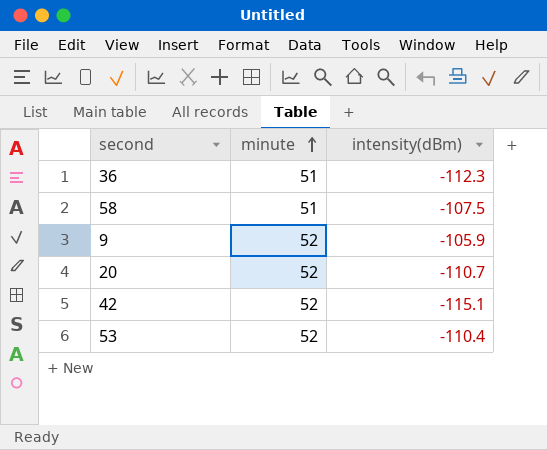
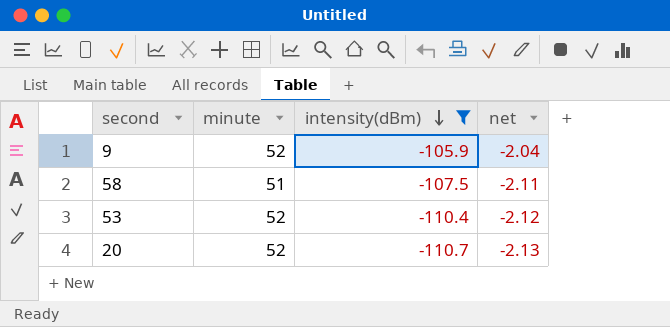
filter: none -> intensity(dBm) >= -110.7
row order: minute ascending -> intensity(dBm) descending
column net | formula: none -> [intensity(dBm)] / [minute]

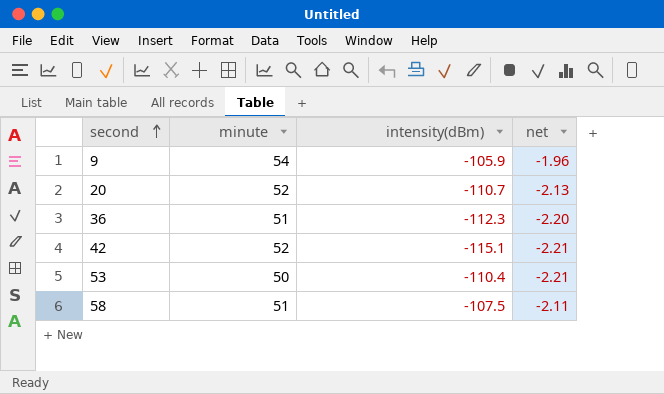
filter: intensity(dBm) >= -110.7 -> none
row order: intensity(dBm) descending -> second ascending
9 | minute: 52 -> 54
9 | net: -2.04 -> -1.96
53 | minute: 52 -> 50
53 | net: -2.12 -> -2.21

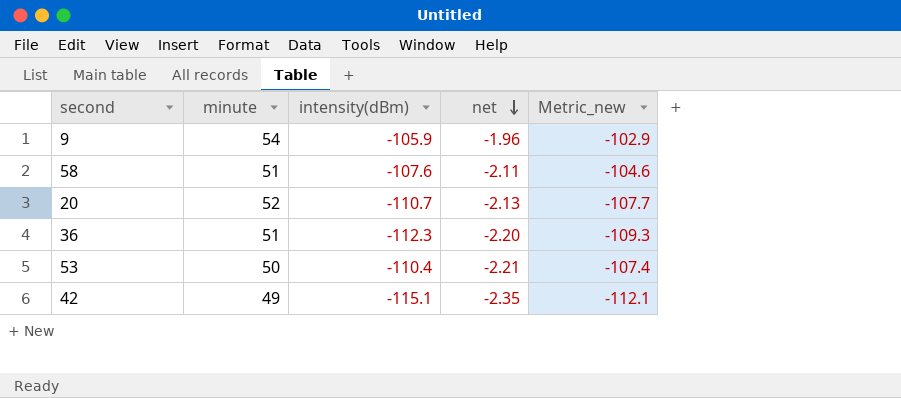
row order: second ascending -> net descending
column Metric_new | formula: none -> [intensity(dBm)] + 3
58 | intensity(dBm): -107.5 -> -107.6
42 | minute: 52 -> 49
42 | net: -2.21 -> -2.35

